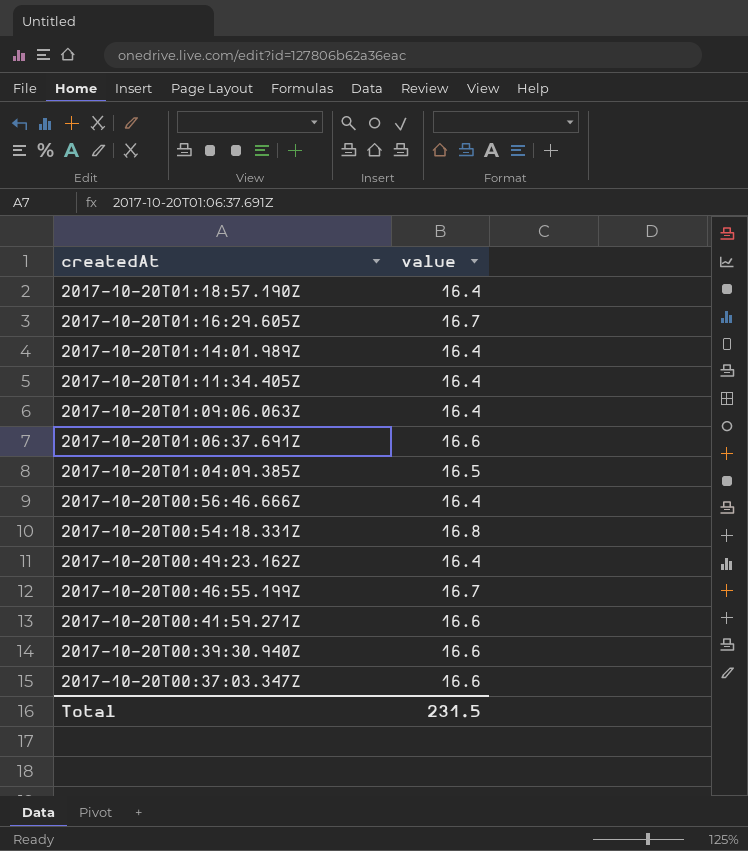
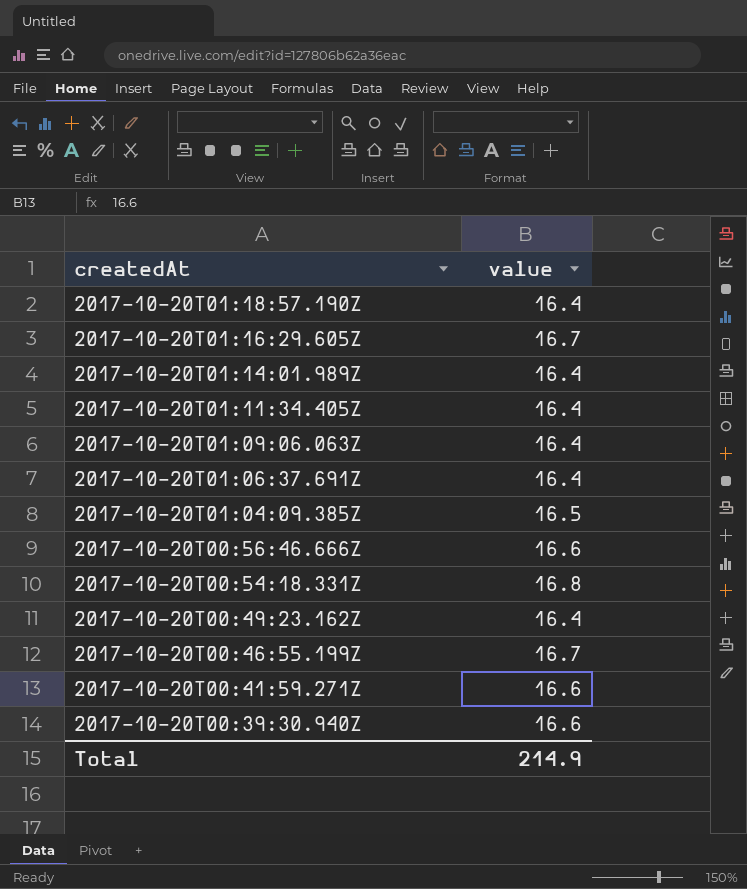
row 2017-10-20T00:37:03.347Z: 16.6 -> none
2017-10-20T01:06:37.691Z | value: 16.6 -> 16.4
2017-10-20T00:56:46.666Z | value: 16.4 -> 16.6
Total | value: 231.5 -> 214.9

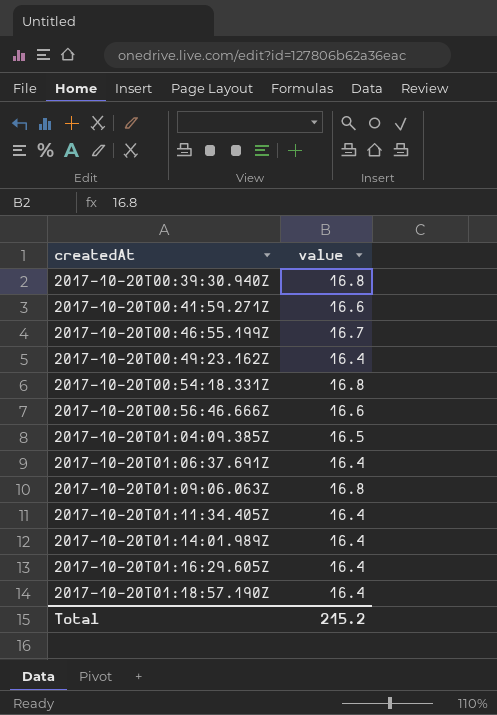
row order: createdAt descending -> createdAt ascending
2017-10-20T00:39:30.940Z | value: 16.6 -> 16.8
2017-10-20T01:09:06.063Z | value: 16.4 -> 16.8
2017-10-20T01:16:29.605Z | value: 16.7 -> 16.4
Total | value: 214.9 -> 215.2

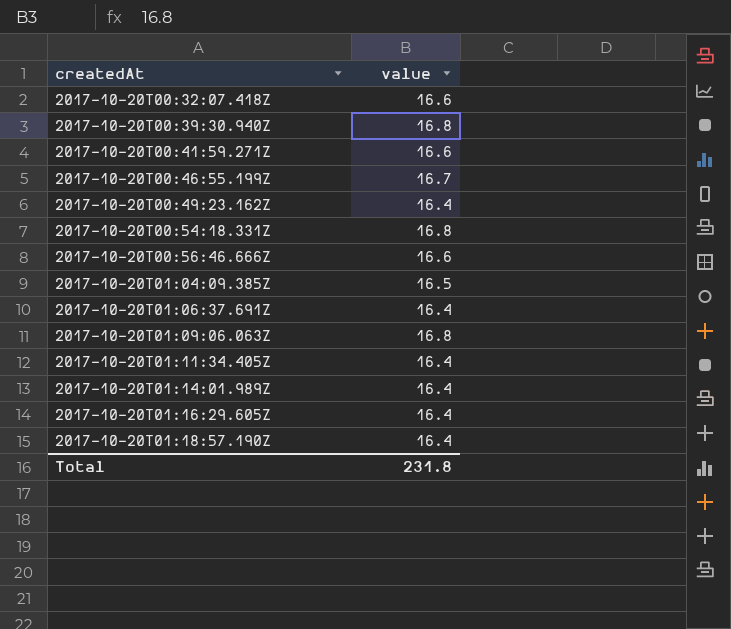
row 2017-10-20T00:32:07.418Z: none -> 16.6
Total | value: 215.2 -> 231.8

